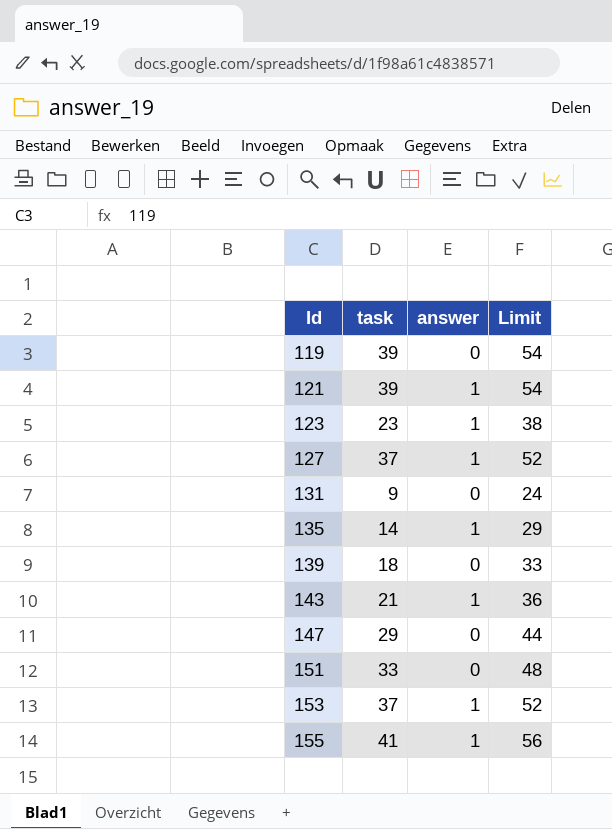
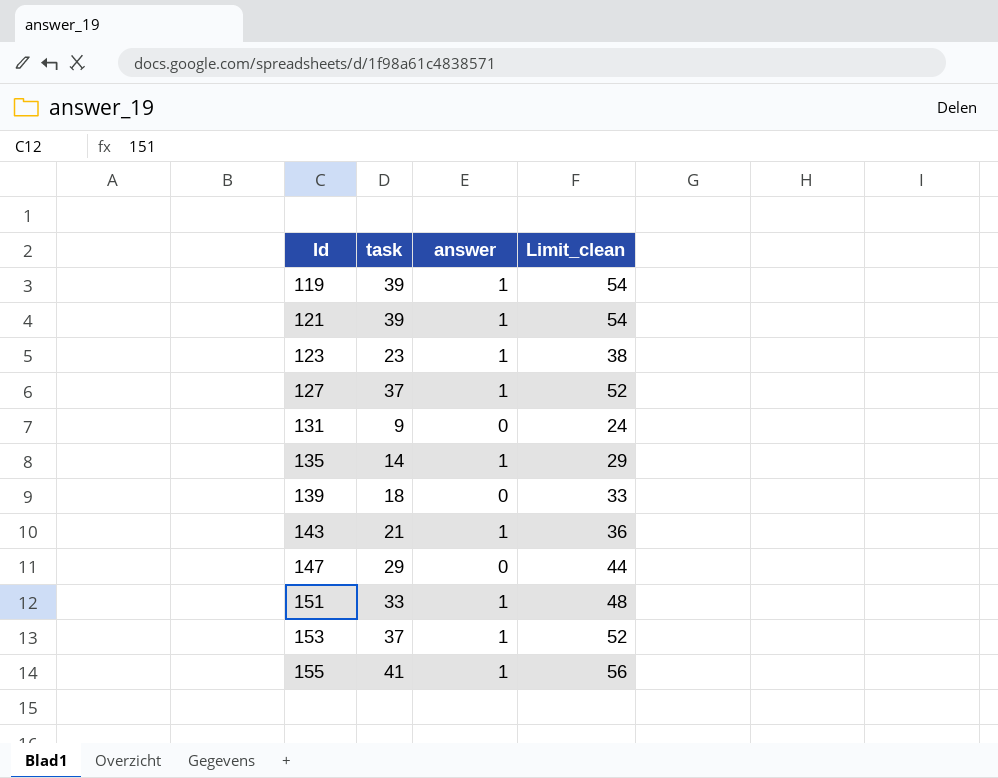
column name: Limit -> Limit_clean
119 | answer: 0 -> 1
151 | answer: 0 -> 1

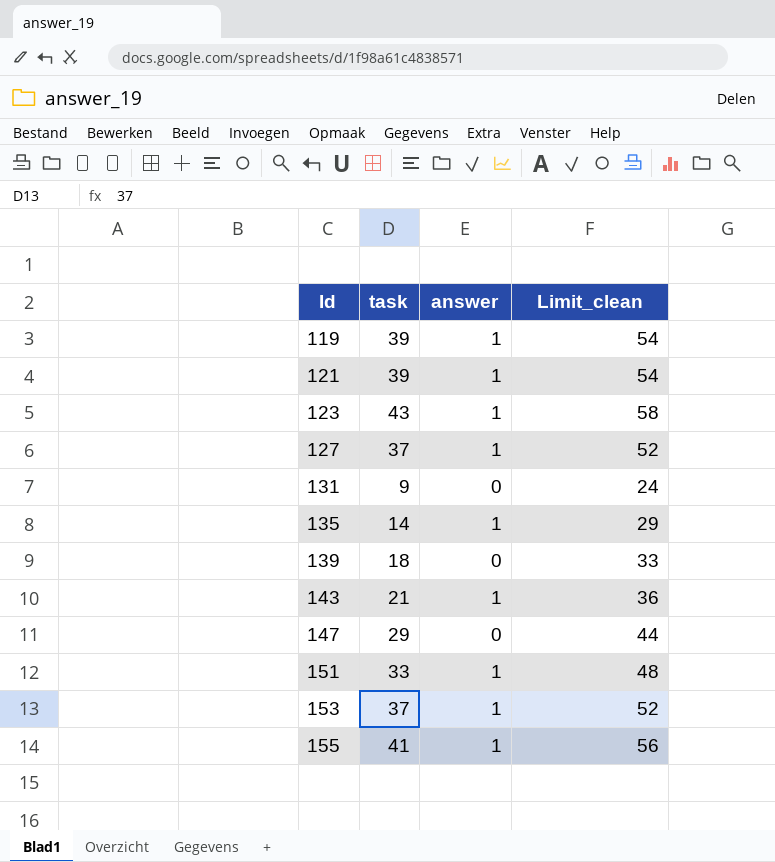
123 | task: 23 -> 43
123 | Limit_clean: 38 -> 58

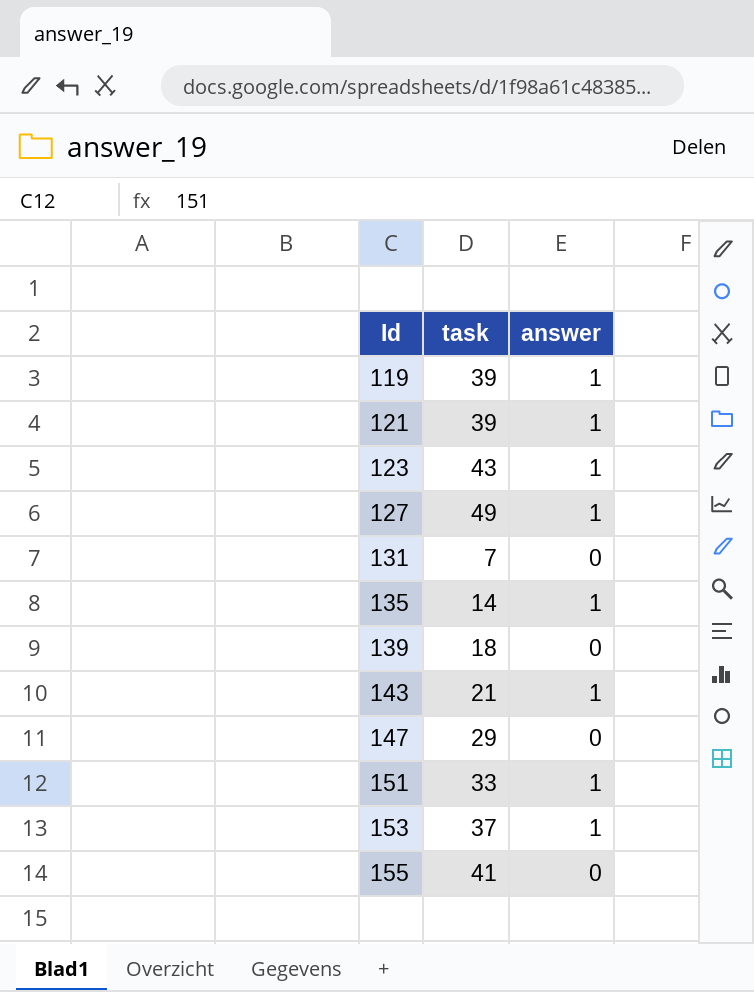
column Limit_clean | formula: [task] + 15 -> none
127 | task: 37 -> 49
131 | task: 9 -> 7
155 | answer: 1 -> 0

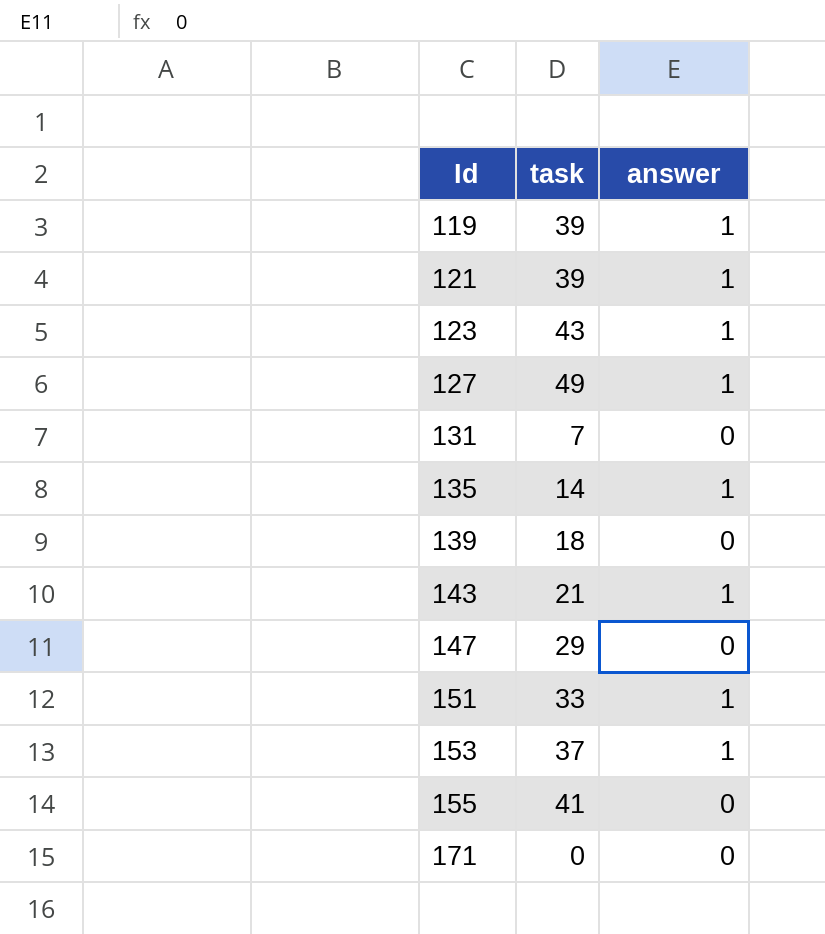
row 171: none -> 0 | 0

